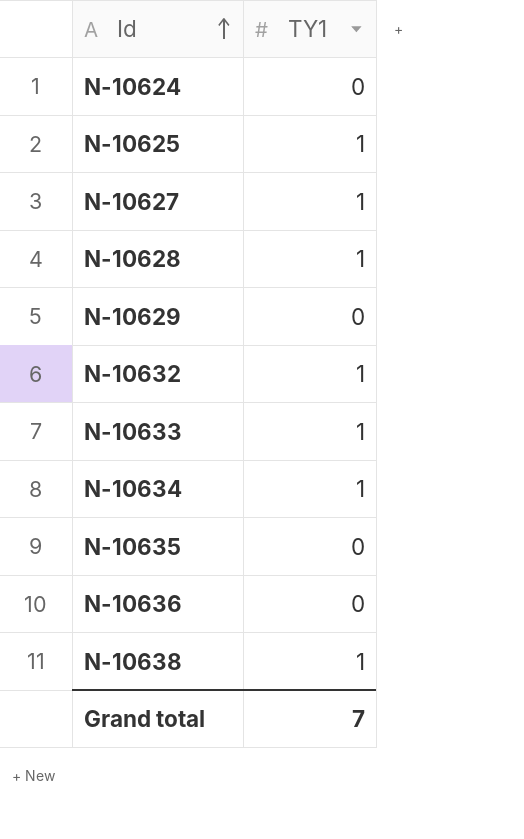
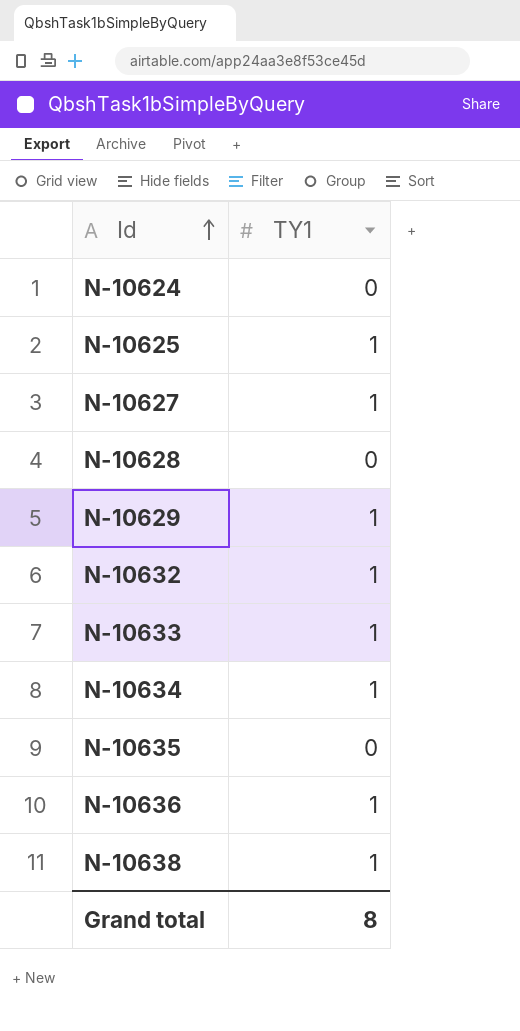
N-10628 | TY1: 1 -> 0
N-10629 | TY1: 0 -> 1
N-10636 | TY1: 0 -> 1
Grand total | TY1: 7 -> 8

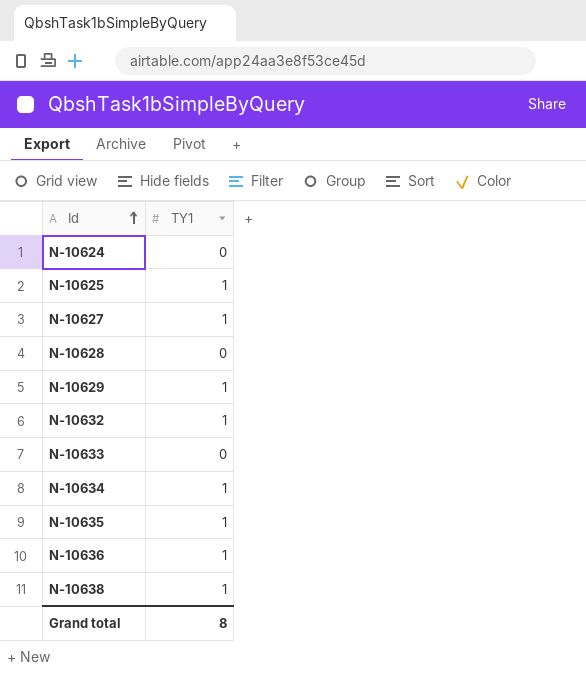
N-10633 | TY1: 1 -> 0
N-10635 | TY1: 0 -> 1

